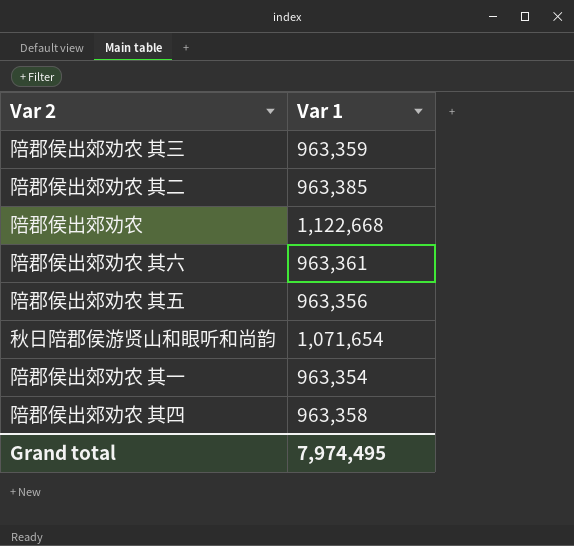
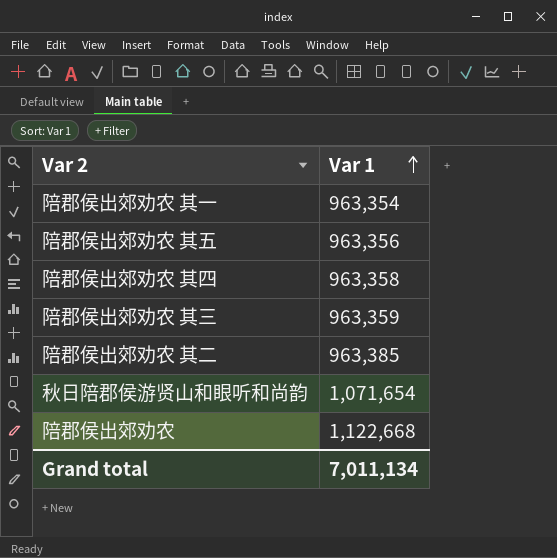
row order: none -> Var 1 ascending
row 陪郡侯出郊劝农 其六: 963,361 -> none
Grand total | Var 1: 7,974,495 -> 7,011,134

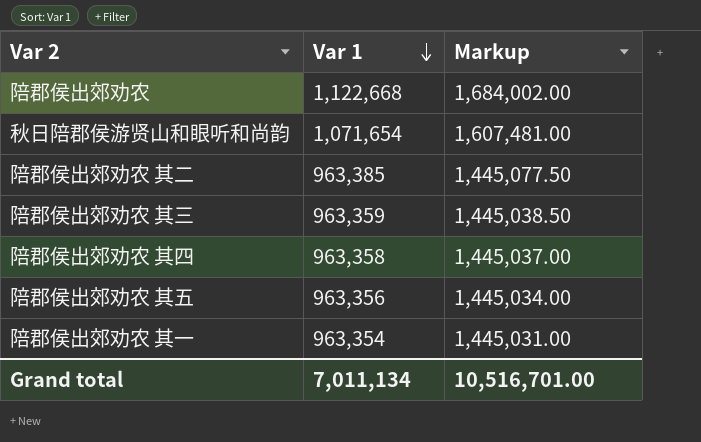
row order: Var 1 ascending -> Var 1 descending
column Markup | formula: none -> [Var 1] * 1.5

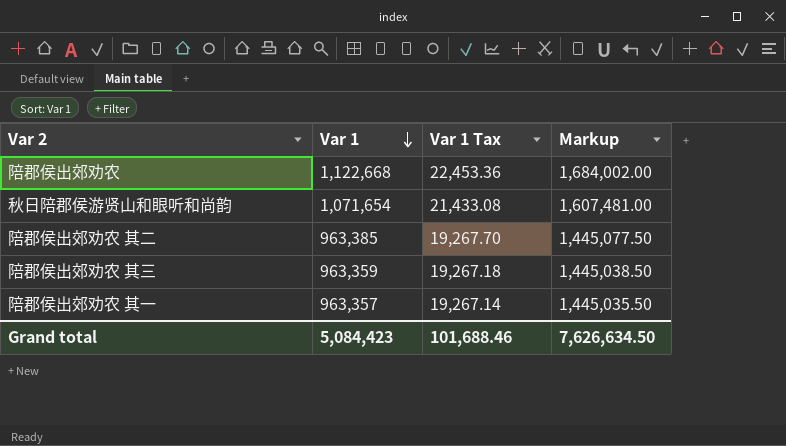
column Var 1 Tax | formula: none -> [Var 1] * 0.02
row 陪郡侯出郊劝农 其四: 963,358 | 1,445,037.00 -> none
row 陪郡侯出郊劝农 其五: 963,356 | 1,445,034.00 -> none
陪郡侯出郊劝农 其一 | Var 1: 963,354 -> 963,357
陪郡侯出郊劝农 其一 | Markup: 1,445,031.00 -> 1,445,035.50
Grand total | Var 1: 7,011,134 -> 5,084,423
Grand total | Markup: 10,516,701.00 -> 7,626,634.50

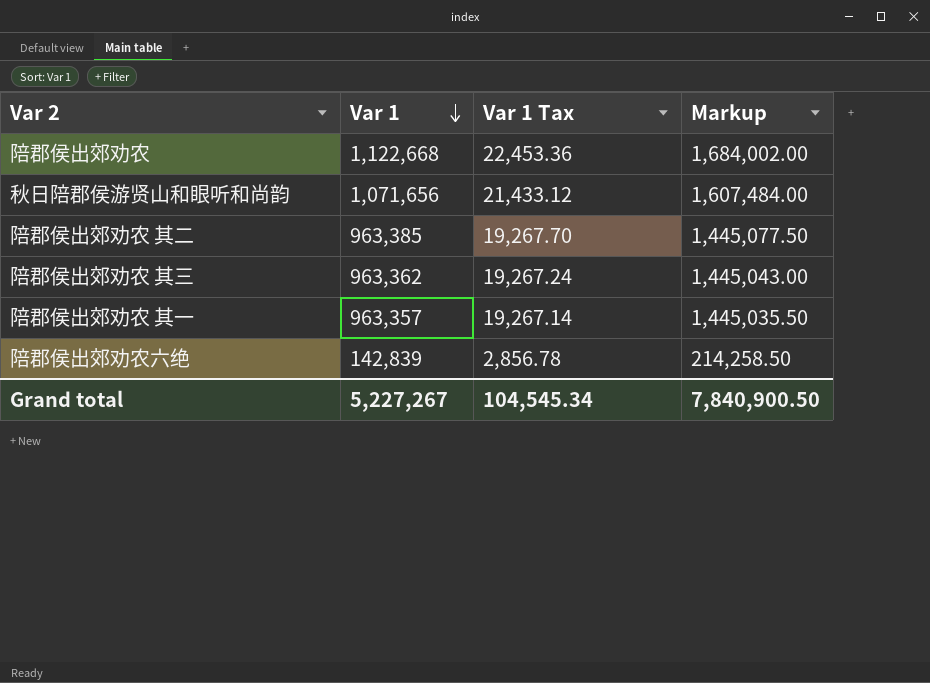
秋日陪郡侯游贤山和眼听和尚韵 | Var 1: 1,071,654 -> 1,071,656
秋日陪郡侯游贤山和眼听和尚韵 | Var 1 Tax: 21,433.08 -> 21,433.12
秋日陪郡侯游贤山和眼听和尚韵 | Markup: 1,607,481.00 -> 1,607,484.00
陪郡侯出郊劝农 其三 | Var 1: 963,359 -> 963,362
陪郡侯出郊劝农 其三 | Var 1 Tax: 19,267.18 -> 19,267.24
陪郡侯出郊劝农 其三 | Markup: 1,445,038.50 -> 1,445,043.00
row 陪郡侯出郊劝农六绝: none -> 142,839 | 2,856.78 | 214,258.50
Grand total | Var 1: 5,084,423 -> 5,227,267
Grand total | Var 1 Tax: 101,688.46 -> 104,545.34
Grand total | Markup: 7,626,634.50 -> 7,840,900.50

